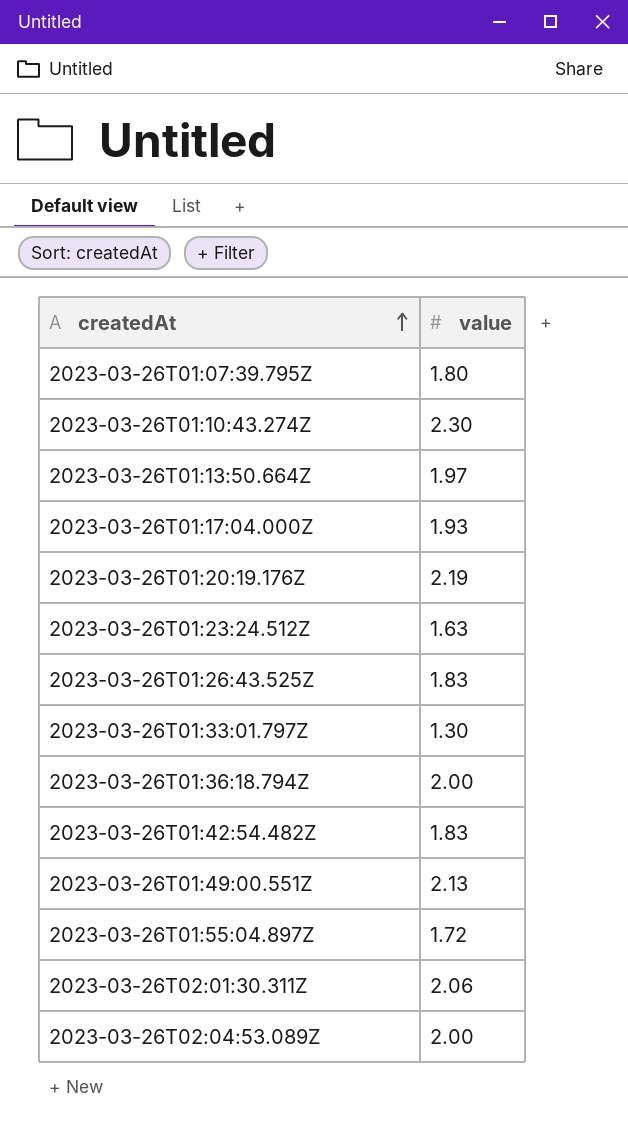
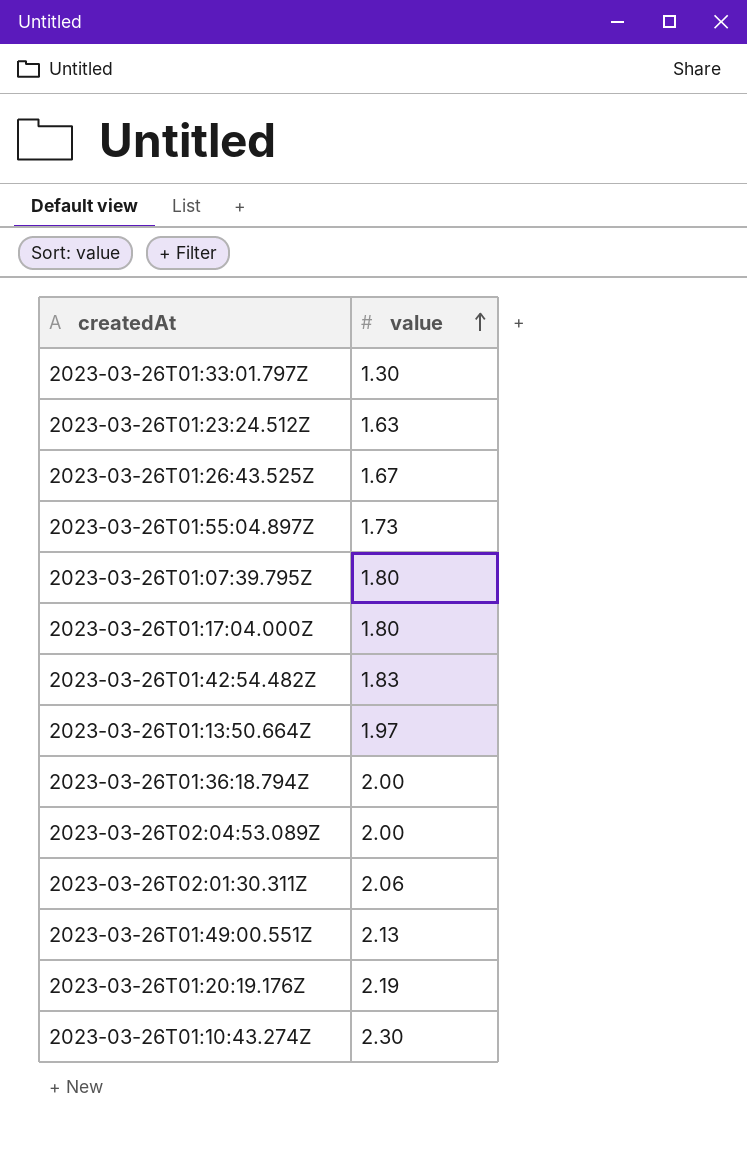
row order: createdAt ascending -> value ascending
2023-03-26T01:26:43.525Z | value: 1.83 -> 1.67
2023-03-26T01:55:04.897Z | value: 1.72 -> 1.73
2023-03-26T01:17:04.000Z | value: 1.93 -> 1.80

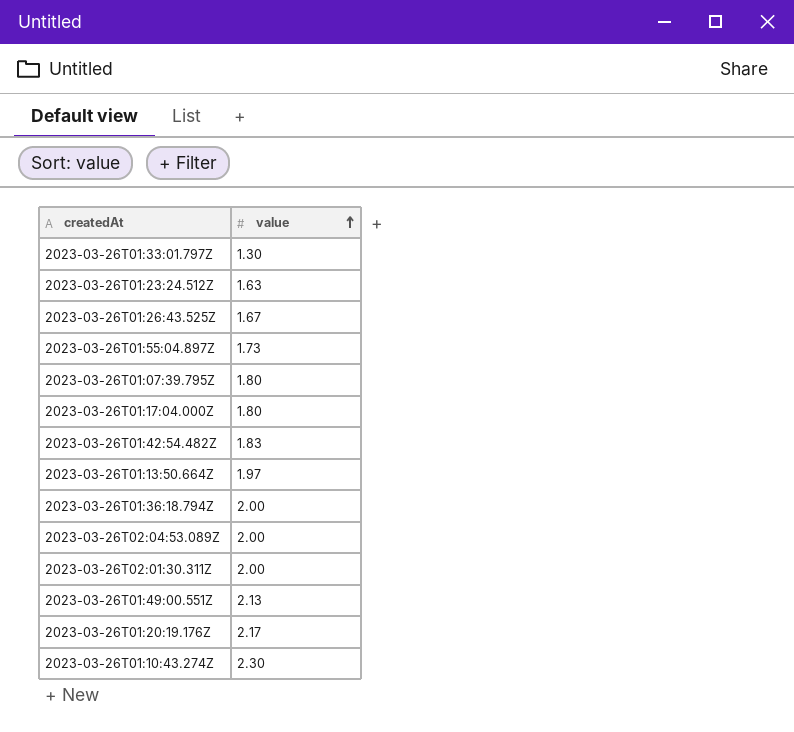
2023-03-26T02:01:30.311Z | value: 2.06 -> 2.00
2023-03-26T01:20:19.176Z | value: 2.19 -> 2.17

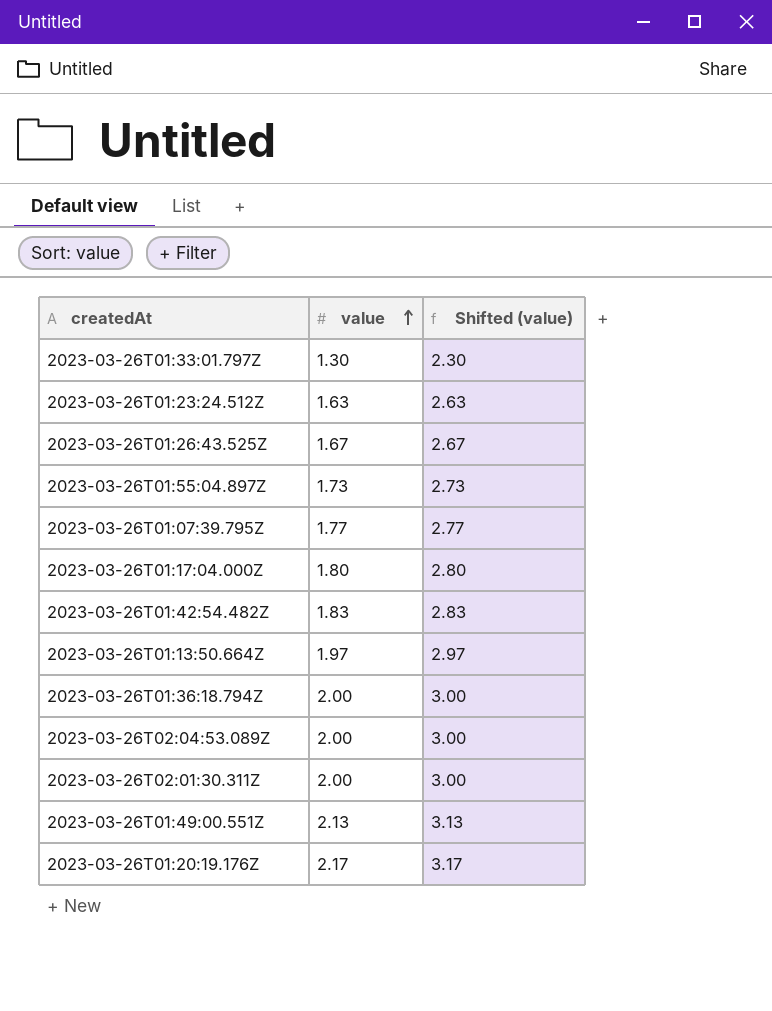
column Shifted (value) | formula: none -> [value] + 1
row 2023-03-26T01:10:43.274Z: 2.30 -> none
2023-03-26T01:07:39.795Z | value: 1.80 -> 1.77

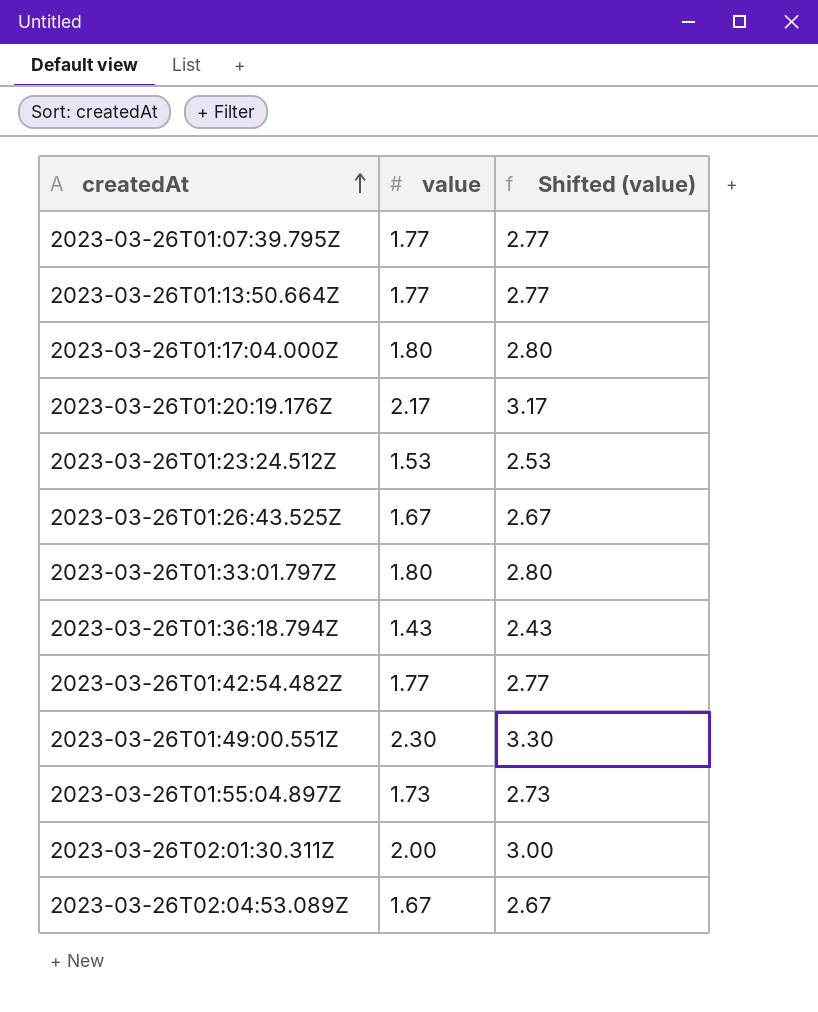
row order: value ascending -> createdAt ascending
2023-03-26T01:13:50.664Z | value: 1.97 -> 1.77
2023-03-26T01:13:50.664Z | Shifted (value): 2.97 -> 2.77
2023-03-26T01:23:24.512Z | value: 1.63 -> 1.53
2023-03-26T01:23:24.512Z | Shifted (value): 2.63 -> 2.53
2023-03-26T01:33:01.797Z | value: 1.30 -> 1.80
2023-03-26T01:33:01.797Z | Shifted (value): 2.30 -> 2.80
2023-03-26T01:36:18.794Z | value: 2.00 -> 1.43
2023-03-26T01:36:18.794Z | Shifted (value): 3.00 -> 2.43
2023-03-26T01:42:54.482Z | value: 1.83 -> 1.77
2023-03-26T01:42:54.482Z | Shifted (value): 2.83 -> 2.77
2023-03-26T01:49:00.551Z | value: 2.13 -> 2.30
2023-03-26T01:49:00.551Z | Shifted (value): 3.13 -> 3.30
2023-03-26T02:04:53.089Z | value: 2.00 -> 1.67
2023-03-26T02:04:53.089Z | Shifted (value): 3.00 -> 2.67

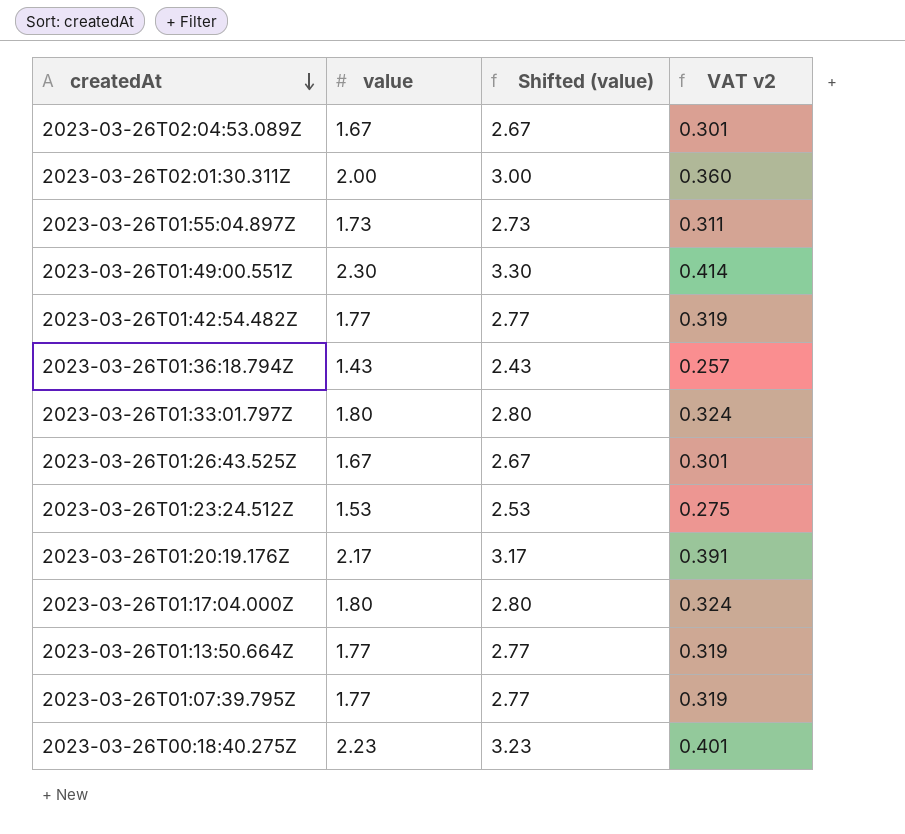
row order: createdAt ascending -> createdAt descending
column VAT v2 | formula: none -> [value] * 0.18
row 2023-03-26T00:18:40.275Z: none -> 2.23 | 3.23 | 0.401

